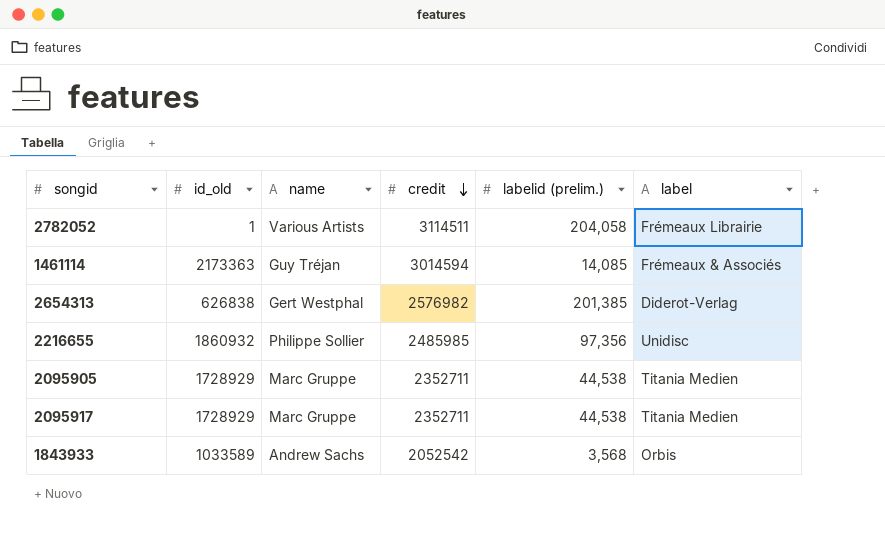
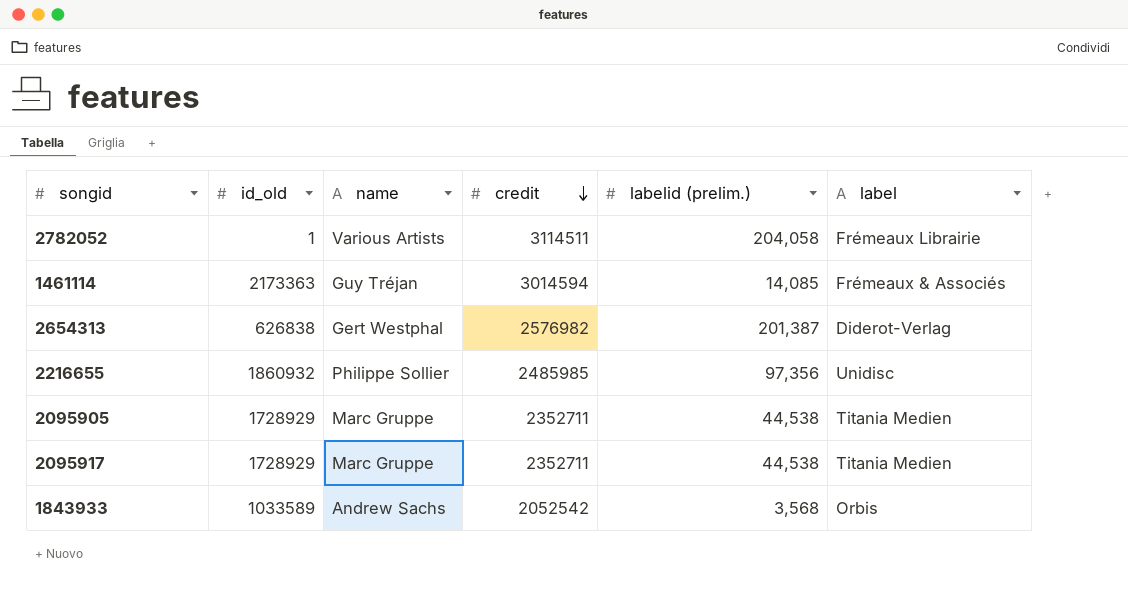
2654313 | labelid (prelim.): 201,385 -> 201,387

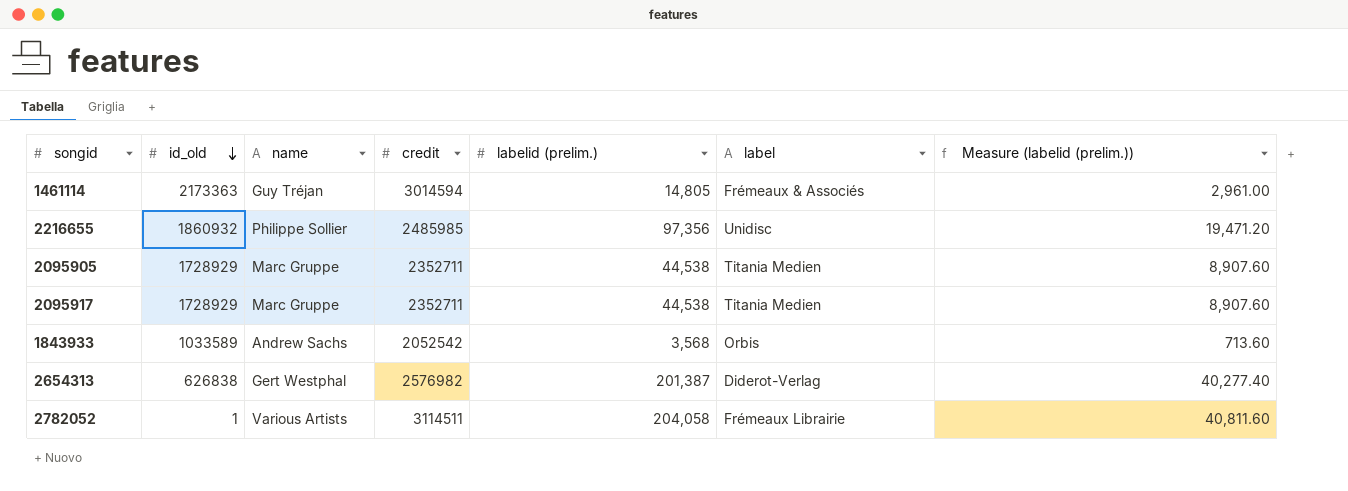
row order: credit descending -> id_old descending
column Measure (labelid (prelim.)) | formula: none -> [labelid (prelim.)] * 0.2
1461114 | labelid (prelim.): 14,085 -> 14,805

